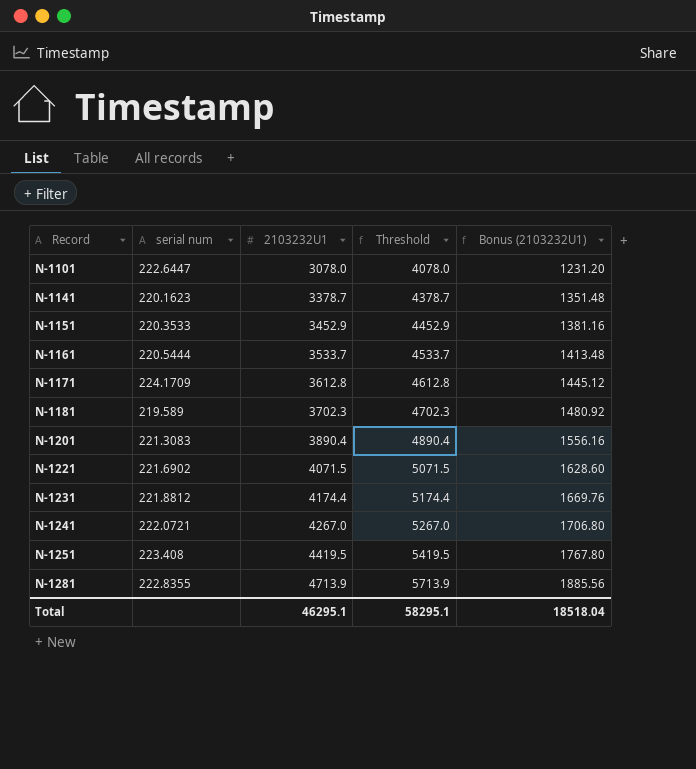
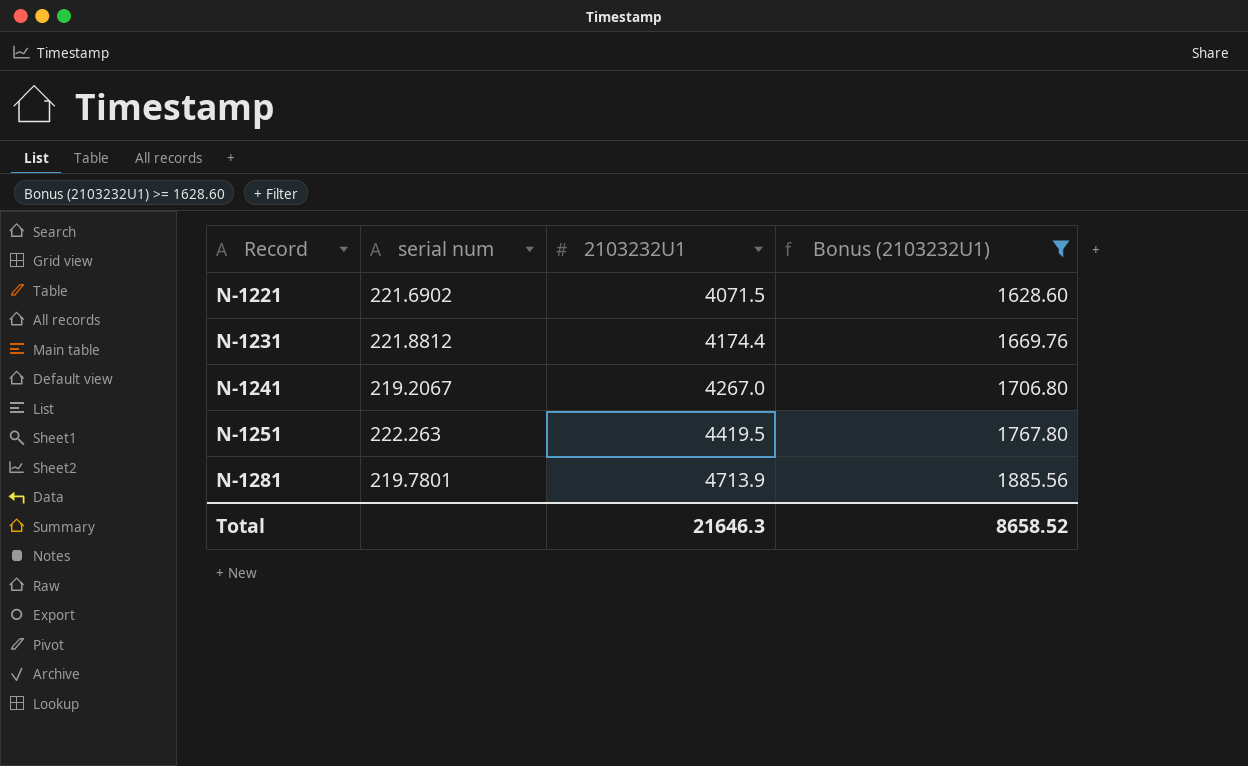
filter: none -> Bonus (2103232U1) >= 1628.60
column Threshold | formula: [2103232U1] + 1000 -> none
N-1241 | serial num: 222.0721 -> 219.2067
N-1251 | serial num: 223.408 -> 222.263
N-1281 | serial num: 222.8355 -> 219.7801
Total | 2103232U1: 46295.1 -> 21646.3
Total | Bonus (2103232U1): 18518.04 -> 8658.52

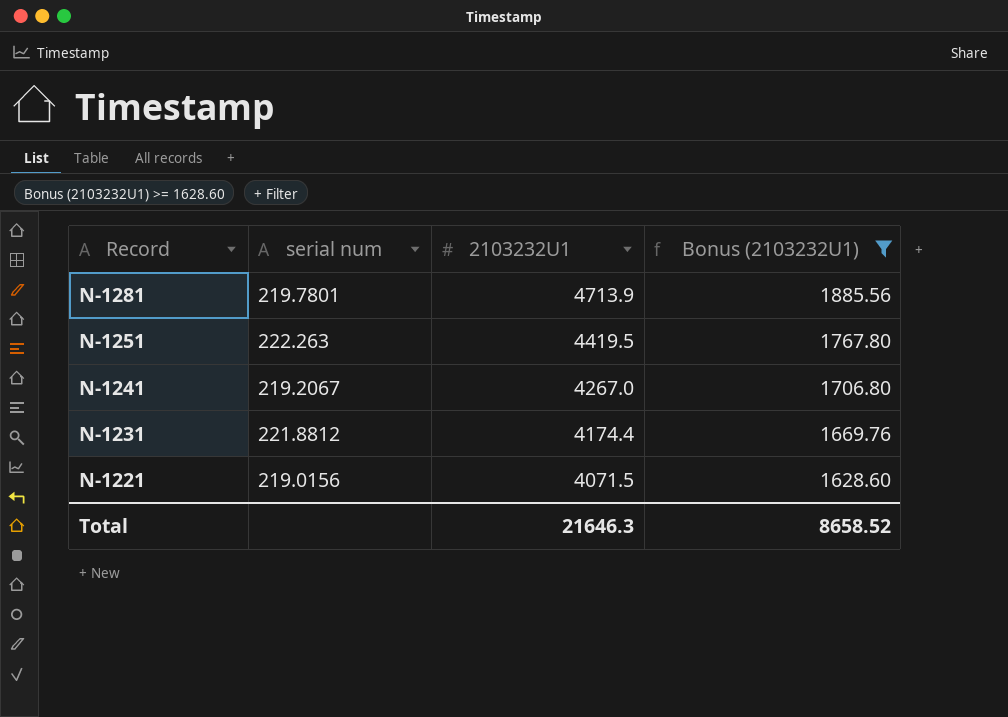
row order: Record ascending -> Record descending
N-1221 | serial num: 221.6902 -> 219.0156

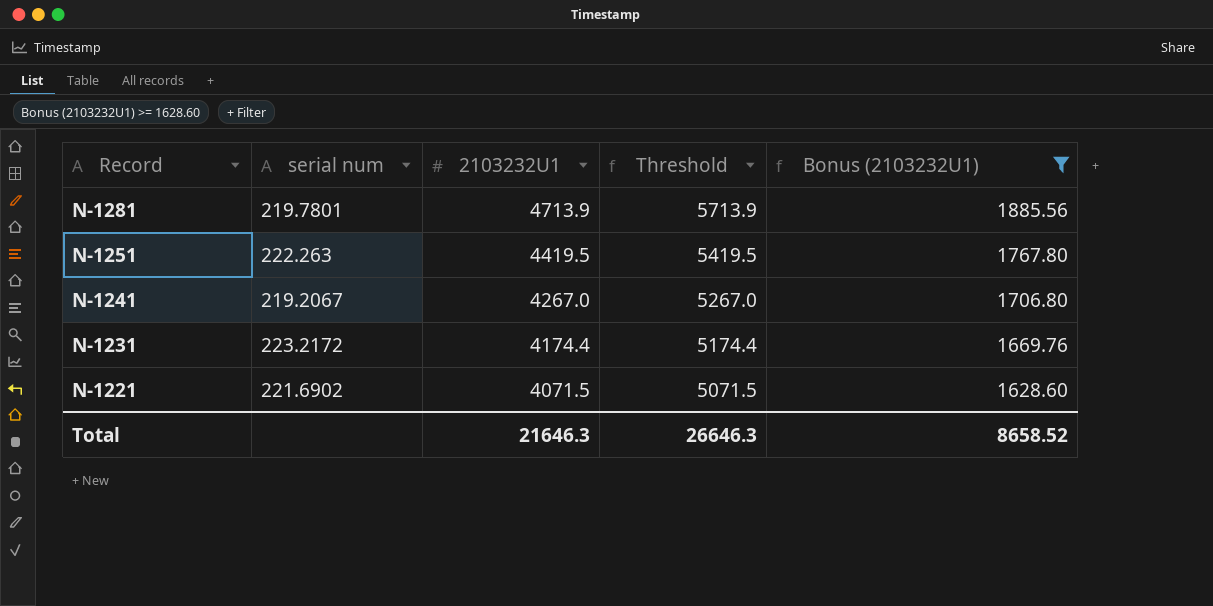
column Threshold | formula: none -> [2103232U1] + 1000
N-1231 | serial num: 221.8812 -> 223.2172
N-1221 | serial num: 219.0156 -> 221.6902

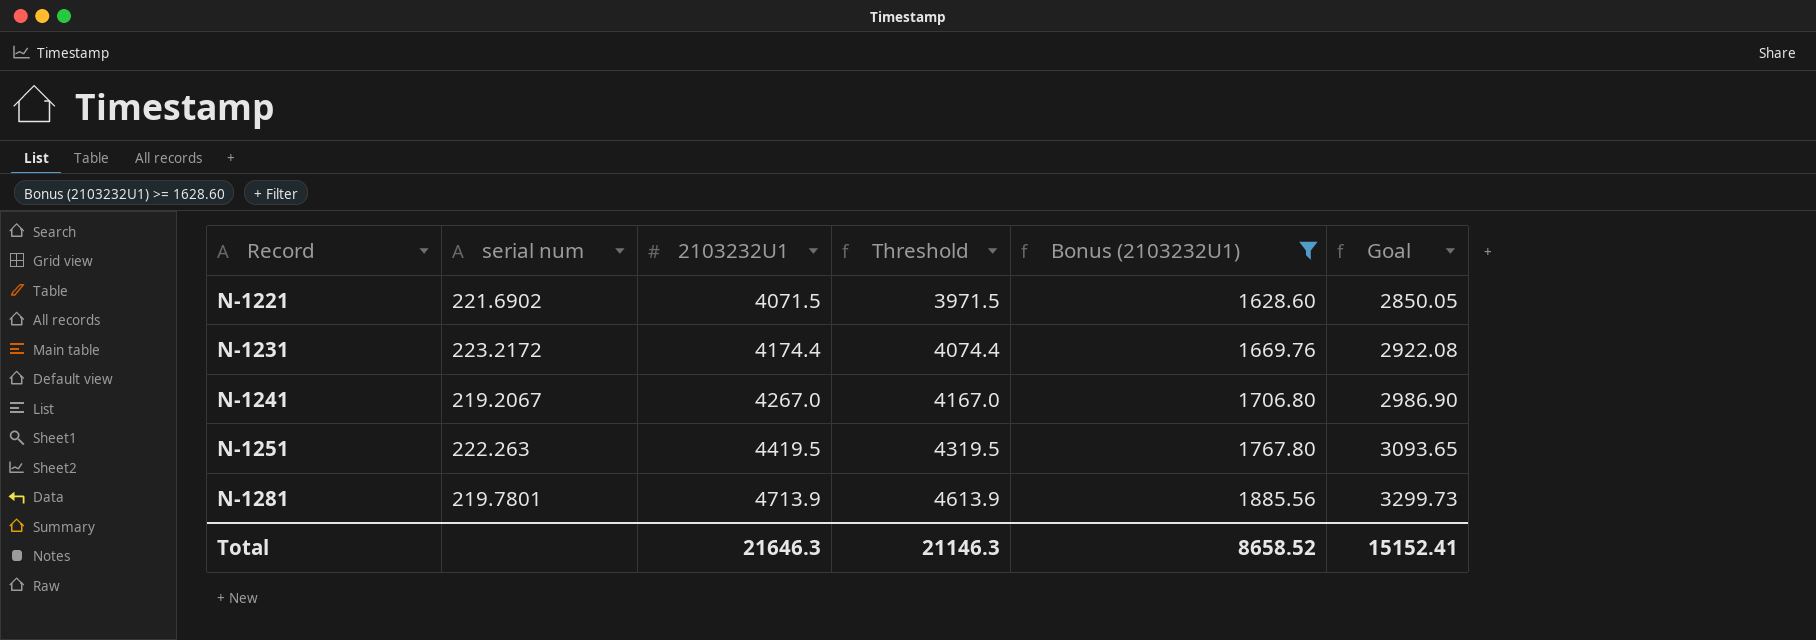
row order: Record descending -> Record ascending
column Threshold | formula: [2103232U1] + 1000 -> [2103232U1] - 100
column Goal | formula: none -> [2103232U1] * 0.7
Total | Threshold: 26646.3 -> 21146.3

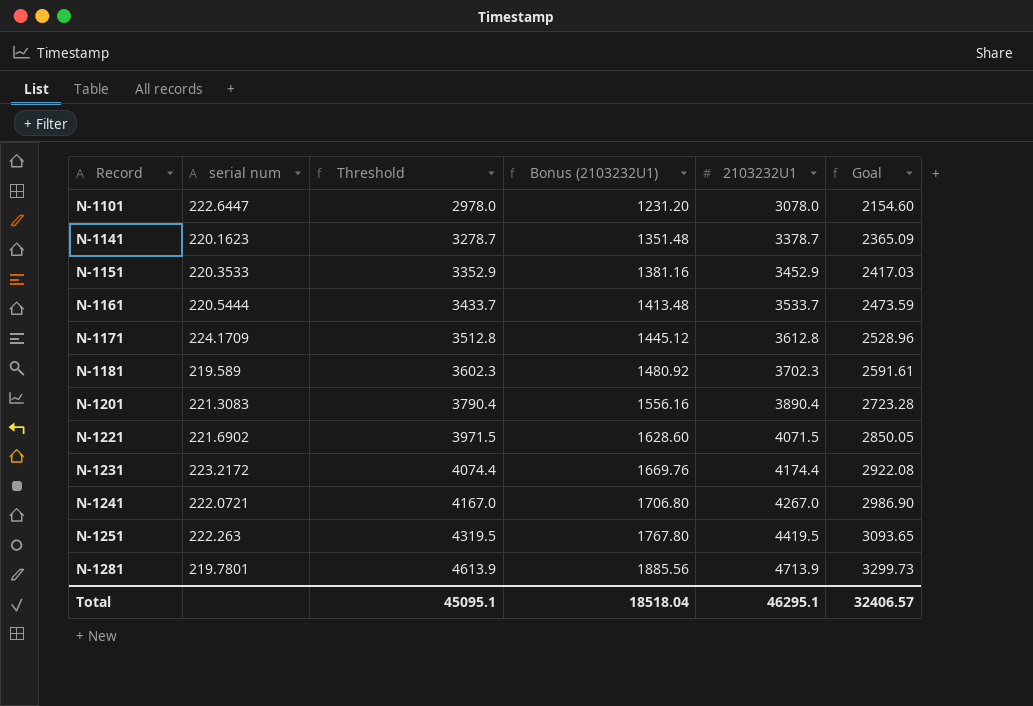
filter: Bonus (2103232U1) >= 1628.60 -> none
column 2103232U1 | position: 3 -> 5
N-1241 | serial num: 219.2067 -> 222.0721
Total | Threshold: 21146.3 -> 45095.1
Total | Bonus (2103232U1): 8658.52 -> 18518.04
Total | 2103232U1: 21646.3 -> 46295.1
Total | Goal: 15152.41 -> 32406.57

